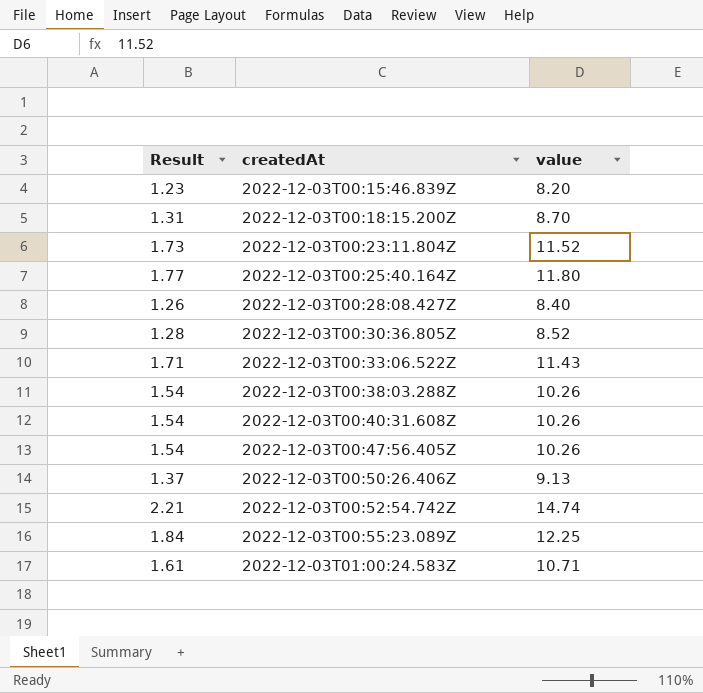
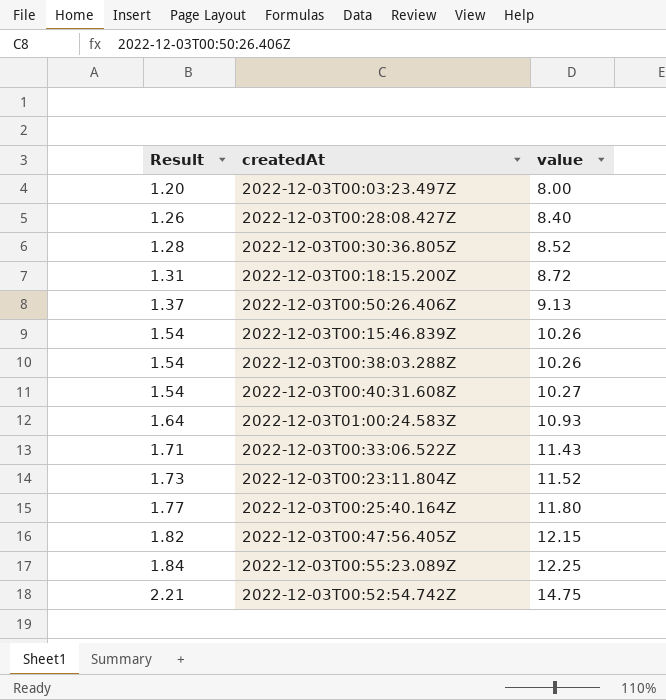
row order: createdAt ascending -> Result ascending
row 2022-12-03T00:03:23.497Z: none -> 1.20 | 8.00
2022-12-03T00:18:15.200Z | value: 8.70 -> 8.72
2022-12-03T00:15:46.839Z | Result: 1.23 -> 1.54
2022-12-03T00:15:46.839Z | value: 8.20 -> 10.26
2022-12-03T00:40:31.608Z | value: 10.26 -> 10.27
2022-12-03T01:00:24.583Z | Result: 1.61 -> 1.64
2022-12-03T01:00:24.583Z | value: 10.71 -> 10.93
2022-12-03T00:47:56.405Z | Result: 1.54 -> 1.82
2022-12-03T00:47:56.405Z | value: 10.26 -> 12.15
2022-12-03T00:52:54.742Z | value: 14.74 -> 14.75

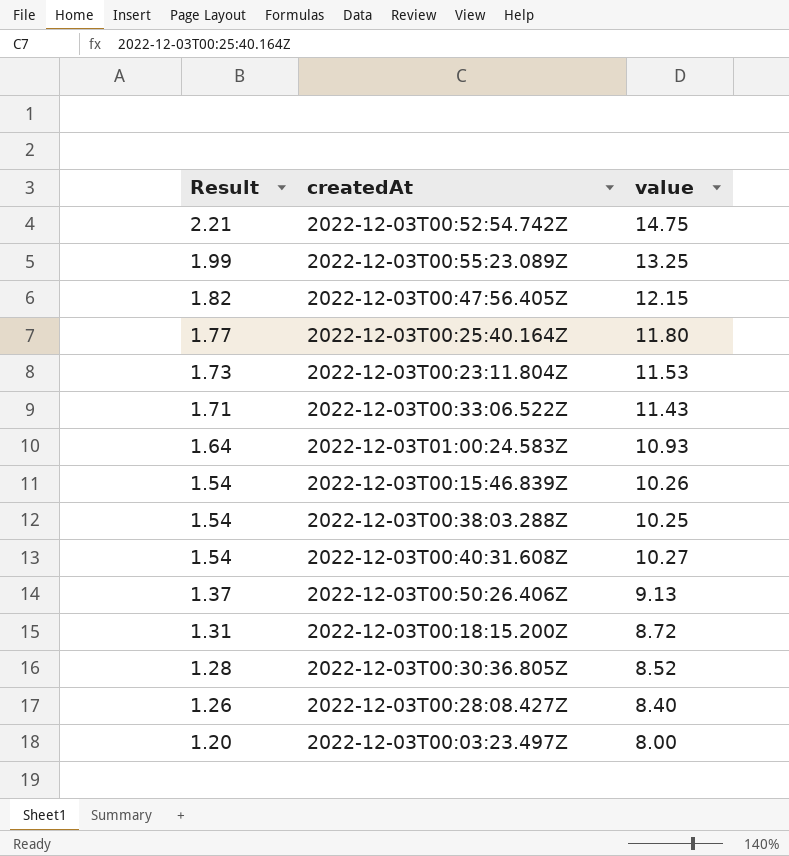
row order: Result ascending -> Result descending
2022-12-03T00:55:23.089Z | Result: 1.84 -> 1.99
2022-12-03T00:55:23.089Z | value: 12.25 -> 13.25
2022-12-03T00:23:11.804Z | value: 11.52 -> 11.53
2022-12-03T00:38:03.288Z | value: 10.26 -> 10.25

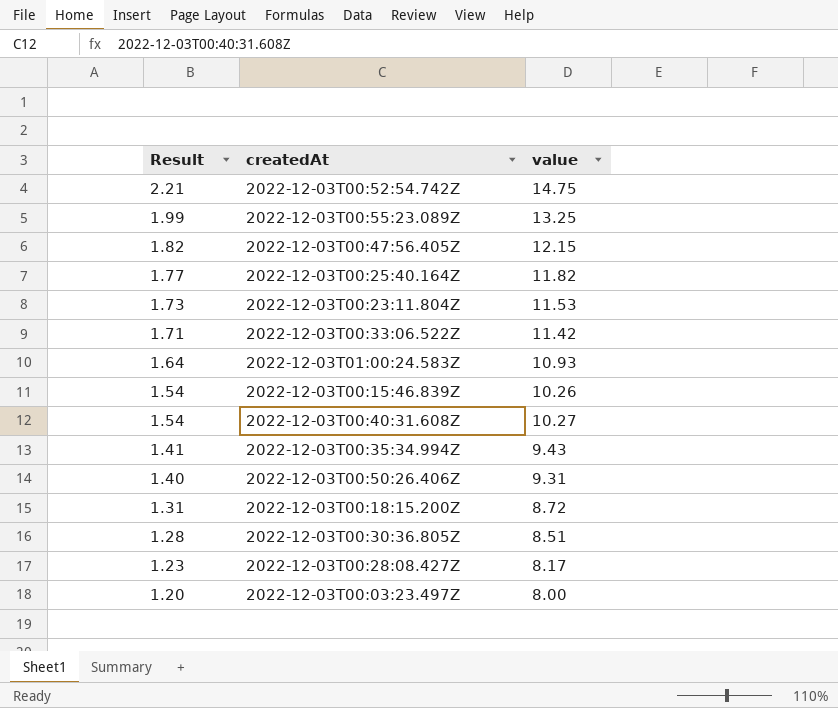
row 2022-12-03T00:38:03.288Z: 1.54 | 10.25 -> none
2022-12-03T00:25:40.164Z | value: 11.80 -> 11.82
2022-12-03T00:33:06.522Z | value: 11.43 -> 11.42
row 2022-12-03T00:35:34.994Z: none -> 1.41 | 9.43
2022-12-03T00:50:26.406Z | Result: 1.37 -> 1.40
2022-12-03T00:50:26.406Z | value: 9.13 -> 9.31
2022-12-03T00:30:36.805Z | value: 8.52 -> 8.51
2022-12-03T00:28:08.427Z | Result: 1.26 -> 1.23
2022-12-03T00:28:08.427Z | value: 8.40 -> 8.17

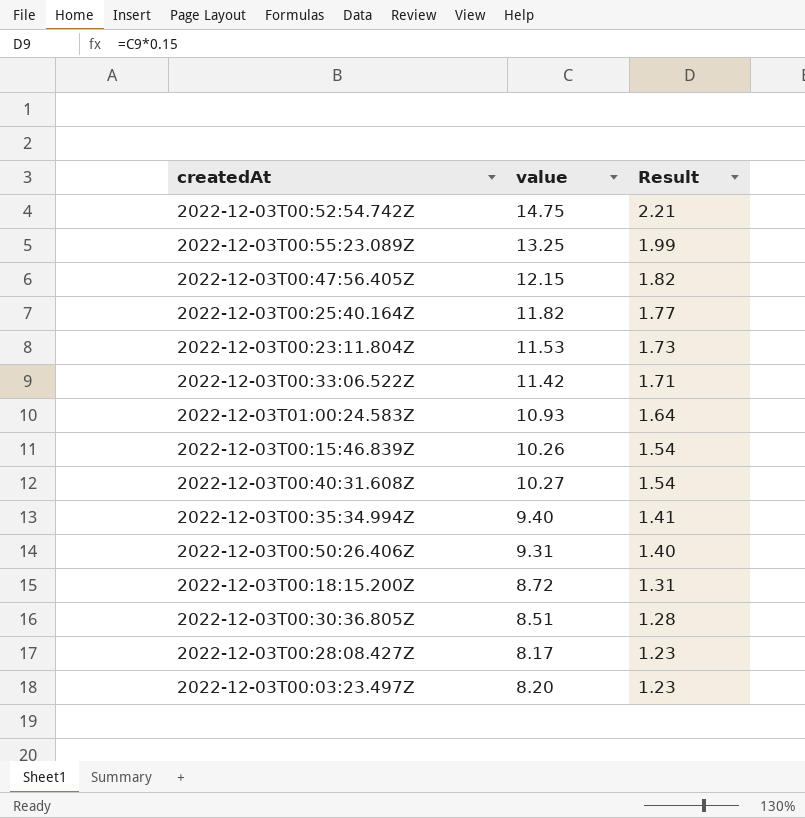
column Result | position: 1 -> 3
2022-12-03T00:35:34.994Z | value: 9.43 -> 9.40
2022-12-03T00:03:23.497Z | value: 8.00 -> 8.20
2022-12-03T00:03:23.497Z | Result: 1.20 -> 1.23

